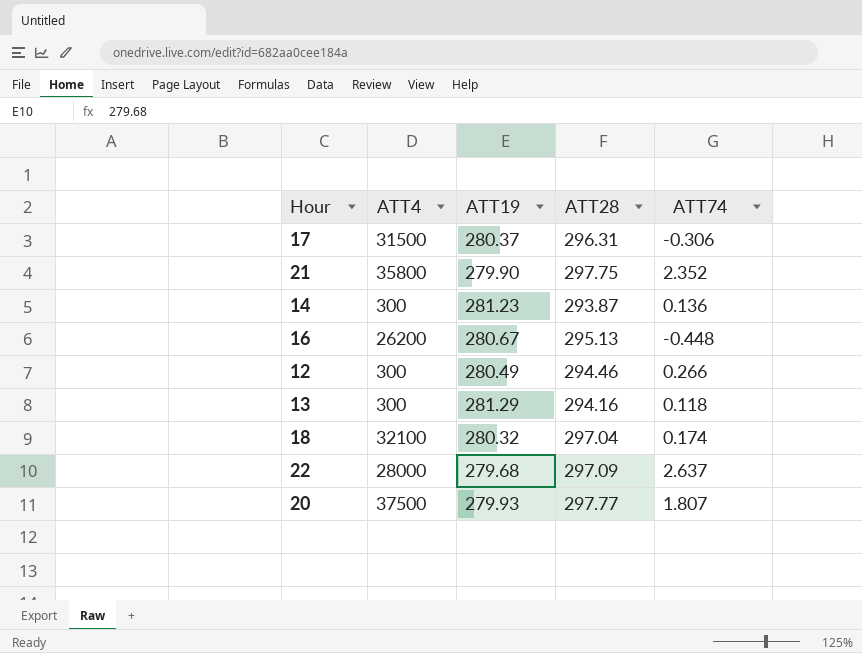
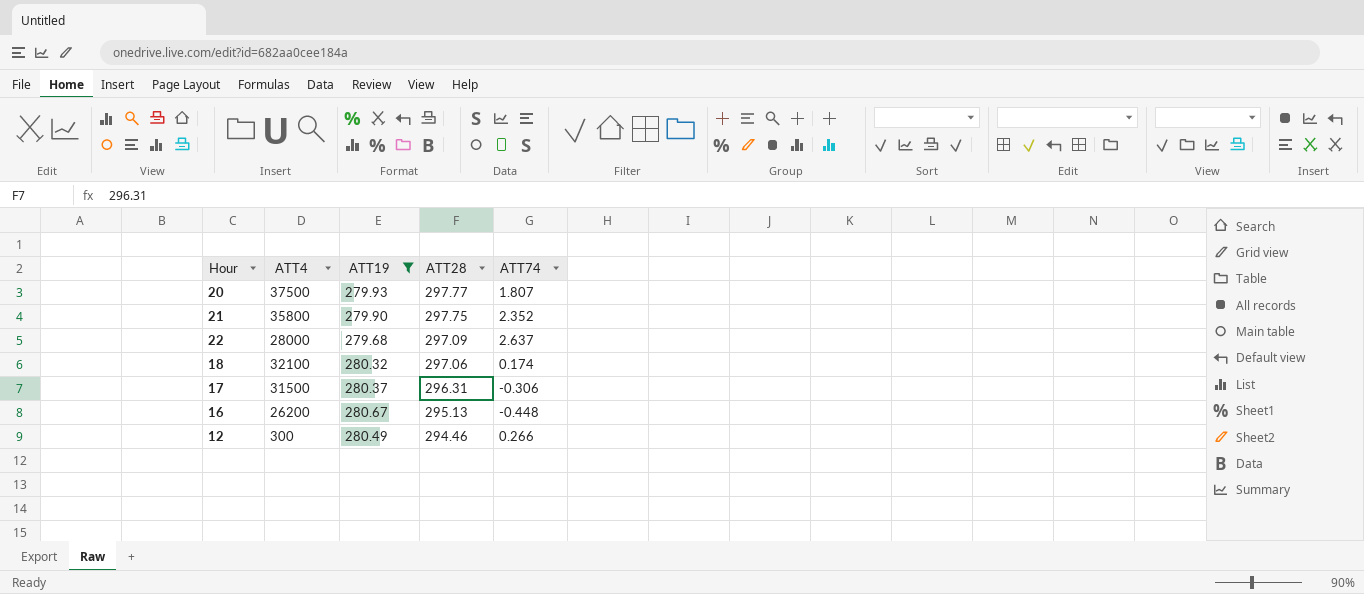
filter: none -> ATT19 <= 280.67
row order: none -> ATT28 descending
18 | ATT28: 297.04 -> 297.06

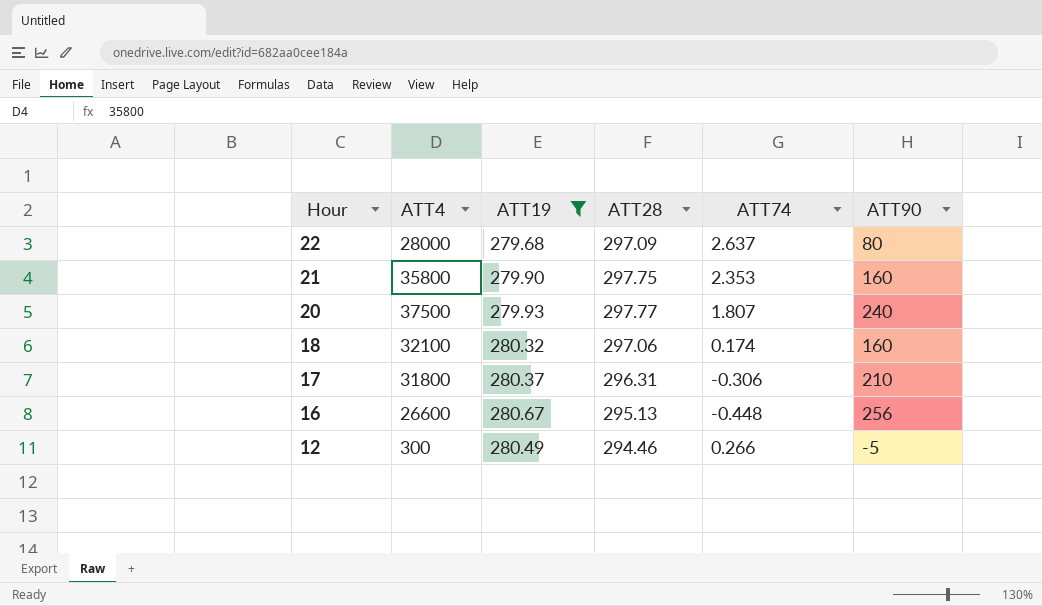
row order: ATT28 descending -> Hour descending
column ATT90 | position: none -> 6
21 | ATT74: 2.352 -> 2.353
17 | ATT4: 31500 -> 31800
16 | ATT4: 26200 -> 26600

